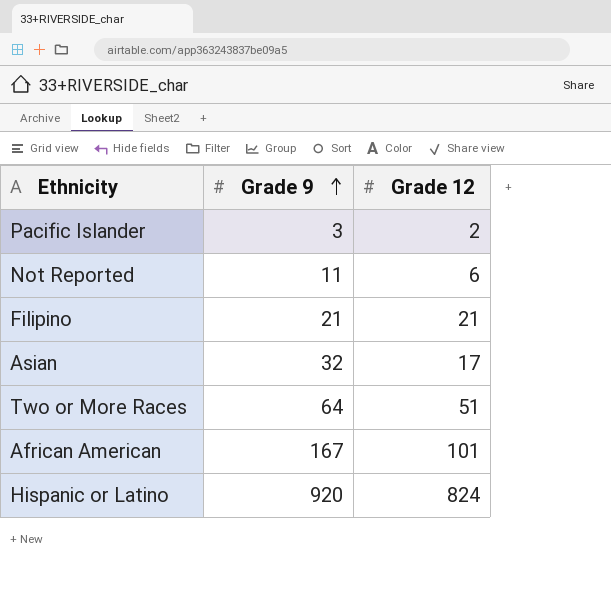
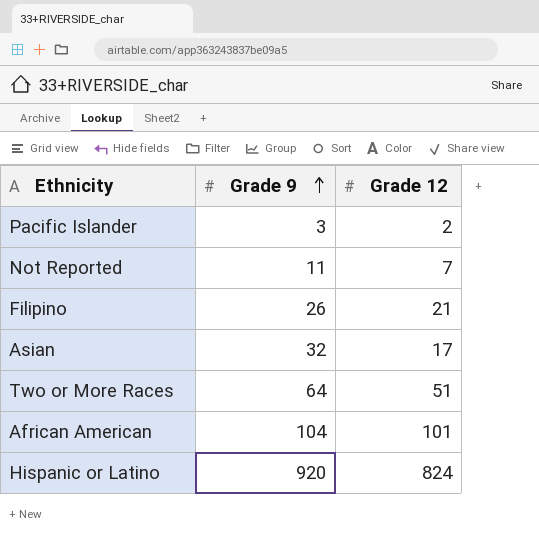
Not Reported | Grade 12: 6 -> 7
Filipino | Grade 9: 21 -> 26
African American | Grade 9: 167 -> 104

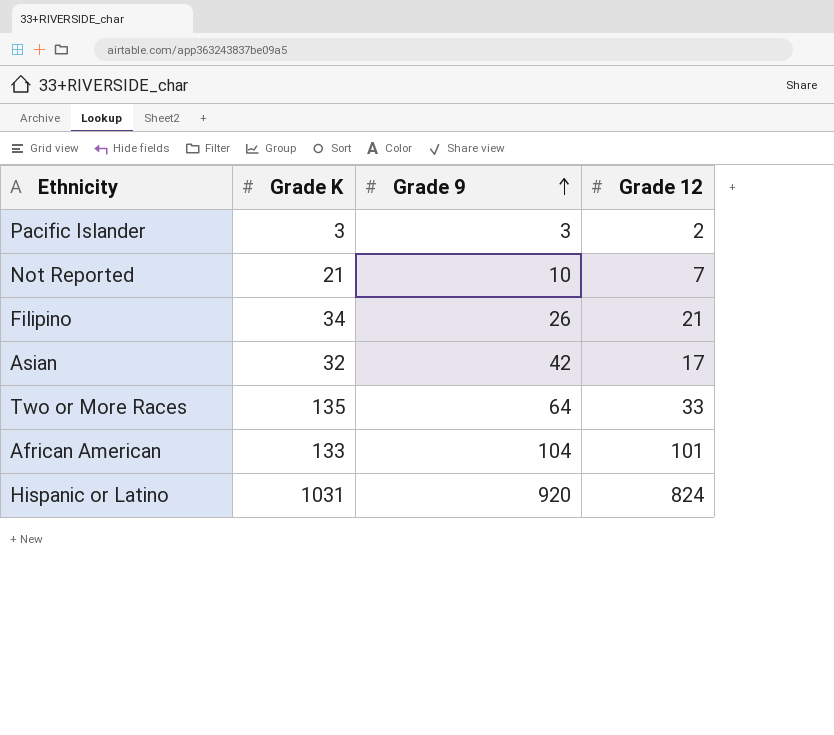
column Grade K | position: none -> 2
Not Reported | Grade 9: 11 -> 10
Asian | Grade 9: 32 -> 42
Two or More Races | Grade 12: 51 -> 33

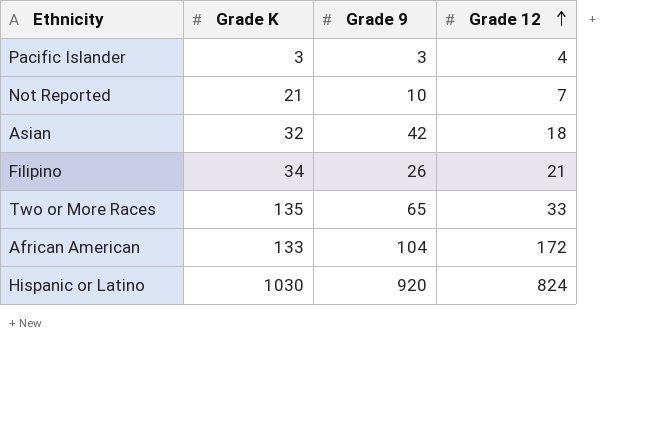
row order: Grade 9 ascending -> Grade 12 ascending
Pacific Islander | Grade 12: 2 -> 4
Asian | Grade 12: 17 -> 18
Two or More Races | Grade 9: 64 -> 65
African American | Grade 12: 101 -> 172
Hispanic or Latino | Grade K: 1031 -> 1030

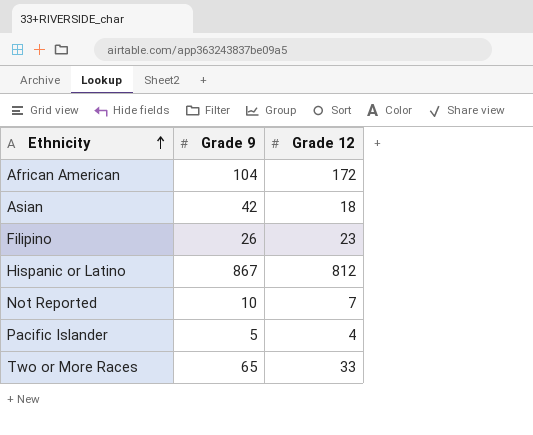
row order: Grade 12 ascending -> Ethnicity ascending
column Grade K | position: 2 -> none
Filipino | Grade 12: 21 -> 23
Hispanic or Latino | Grade 9: 920 -> 867
Hispanic or Latino | Grade 12: 824 -> 812
Pacific Islander | Grade 9: 3 -> 5

